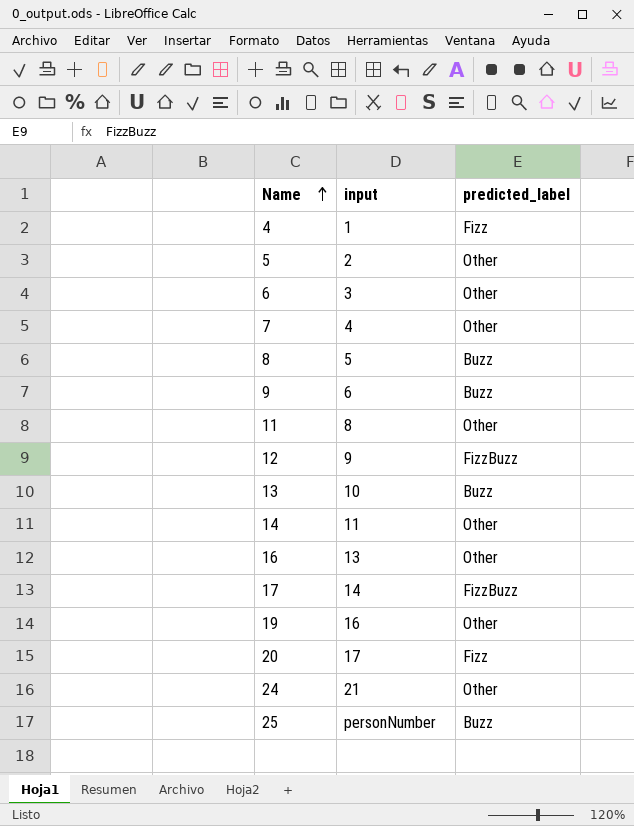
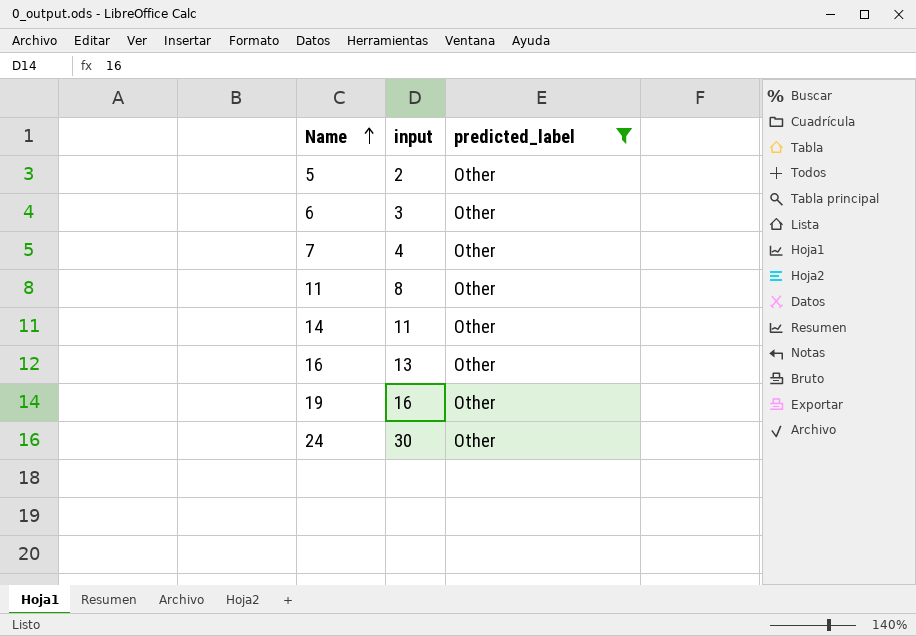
filter: none -> predicted_label = Other
24 | input: 21 -> 30

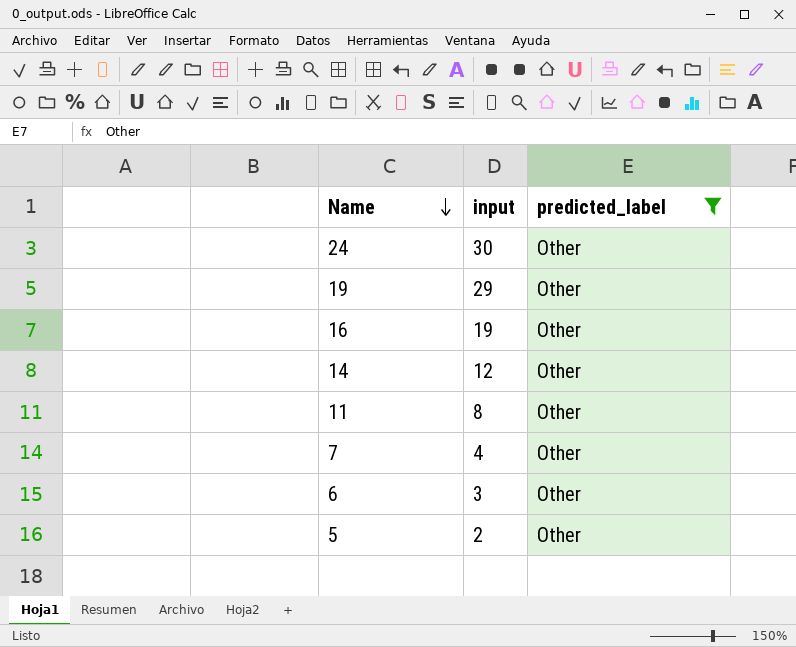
row order: Name ascending -> Name descending
19 | input: 16 -> 29
16 | input: 13 -> 19
14 | input: 11 -> 12

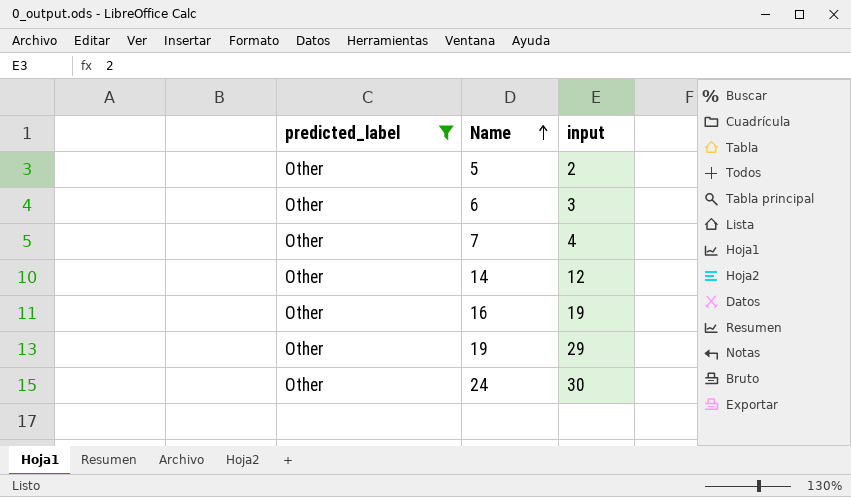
row order: Name descending -> Name ascending
column predicted_label | position: 3 -> 1
row 11: 8 | Other -> none

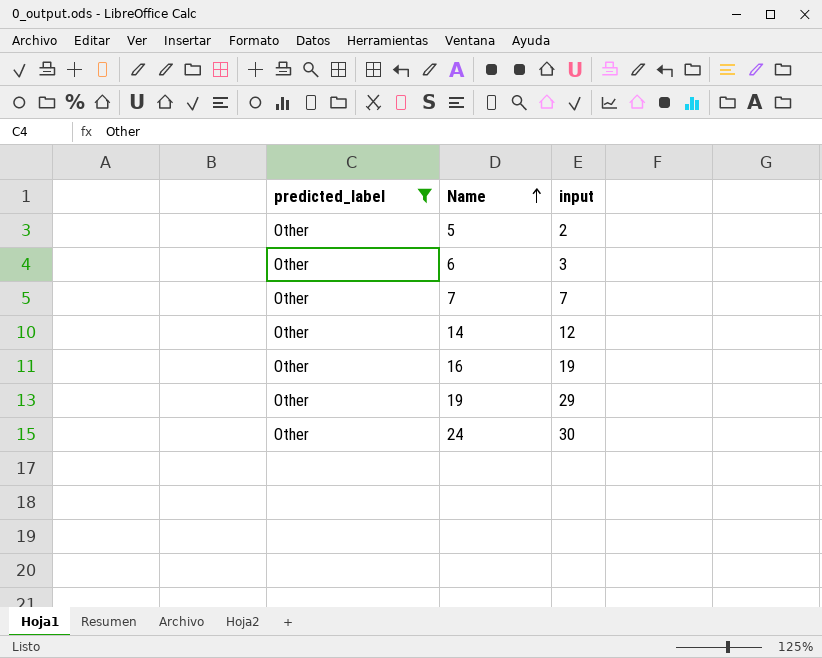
7 | input: 4 -> 7

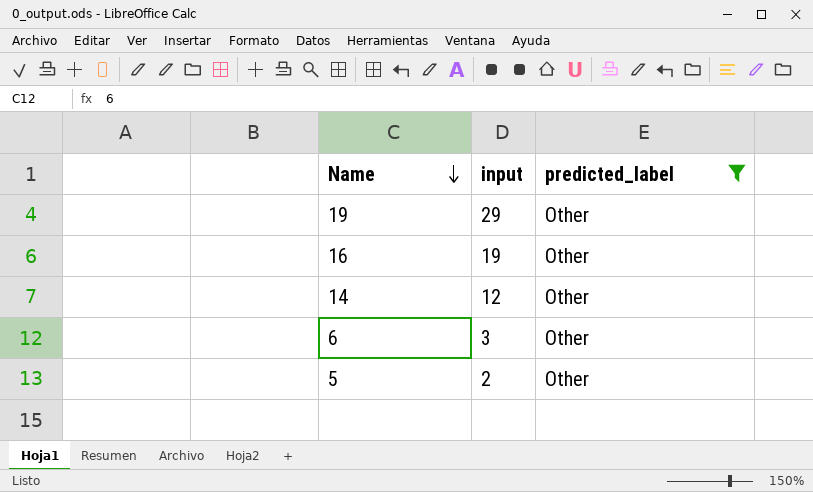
row order: Name ascending -> Name descending
column predicted_label | position: 1 -> 3
row 7: Other | 7 -> none
row 24: Other | 30 -> none

